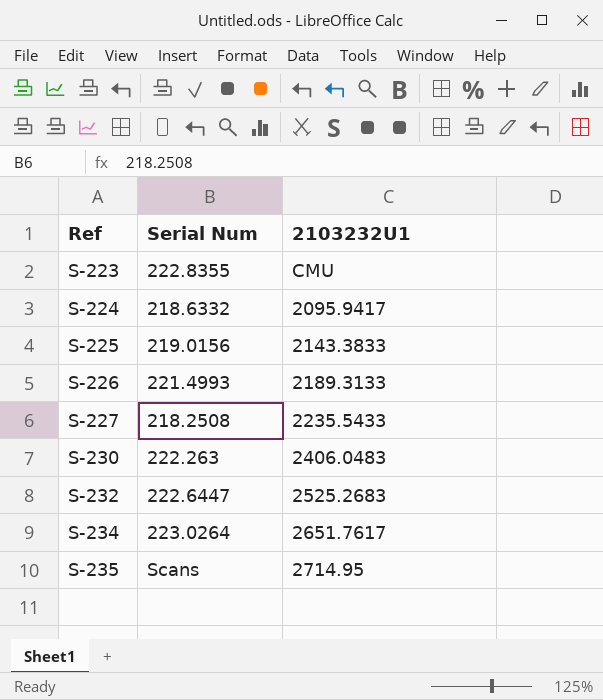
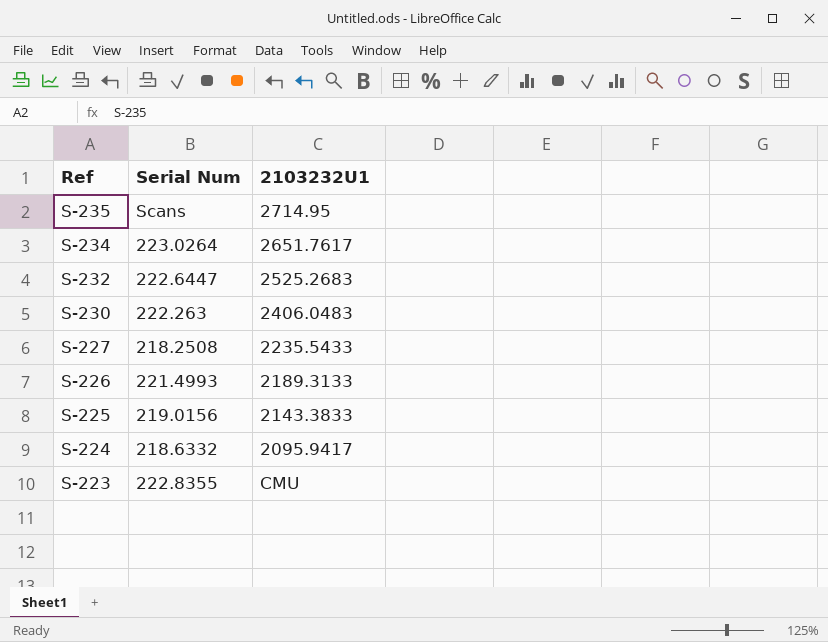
row order: Ref ascending -> Ref descending

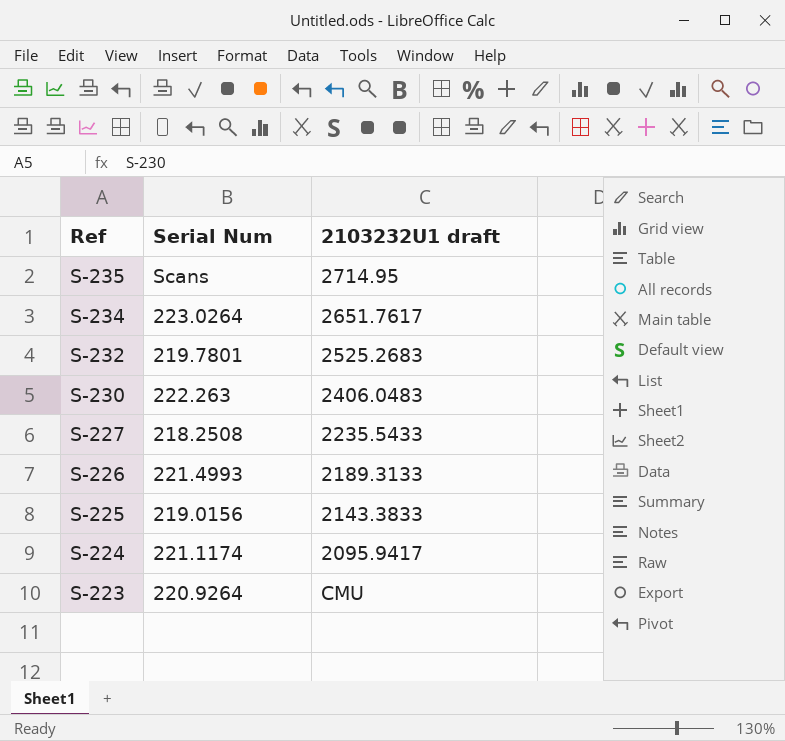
column name: 2103232U1 -> 2103232U1 draft
S-232 | Serial Num: 222.6447 -> 219.7801
S-224 | Serial Num: 218.6332 -> 221.1174
S-223 | Serial Num: 222.8355 -> 220.9264

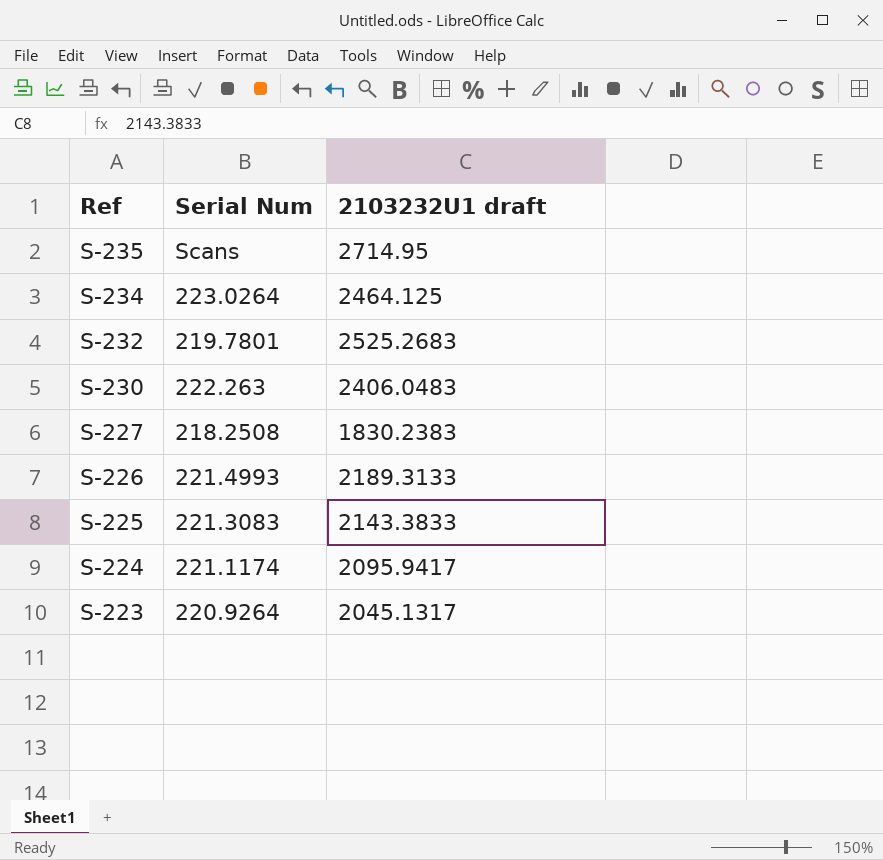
S-234 | 2103232U1 draft: 2651.7617 -> 2464.125
S-227 | 2103232U1 draft: 2235.5433 -> 1830.2383
S-225 | Serial Num: 219.0156 -> 221.3083
S-223 | 2103232U1 draft: CMU -> 2045.1317

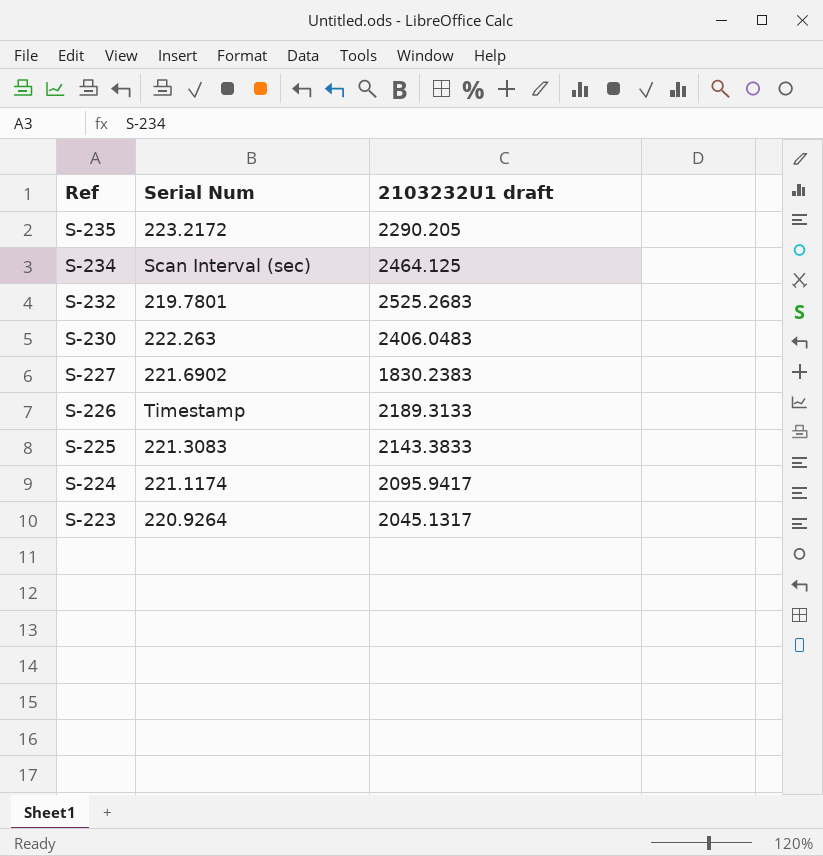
S-235 | Serial Num: Scans -> 223.2172
S-235 | 2103232U1 draft: 2714.95 -> 2290.205
S-234 | Serial Num: 223.0264 -> Scan Interval (sec)
S-227 | Serial Num: 218.2508 -> 221.6902
S-226 | Serial Num: 221.4993 -> Timestamp

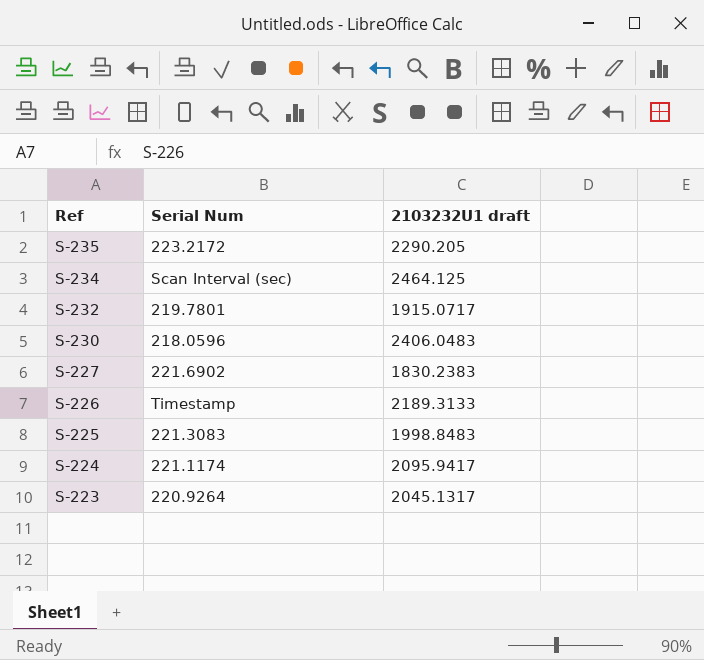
S-232 | 2103232U1 draft: 2525.2683 -> 1915.0717
S-230 | Serial Num: 222.263 -> 218.0596
S-225 | 2103232U1 draft: 2143.3833 -> 1998.8483

